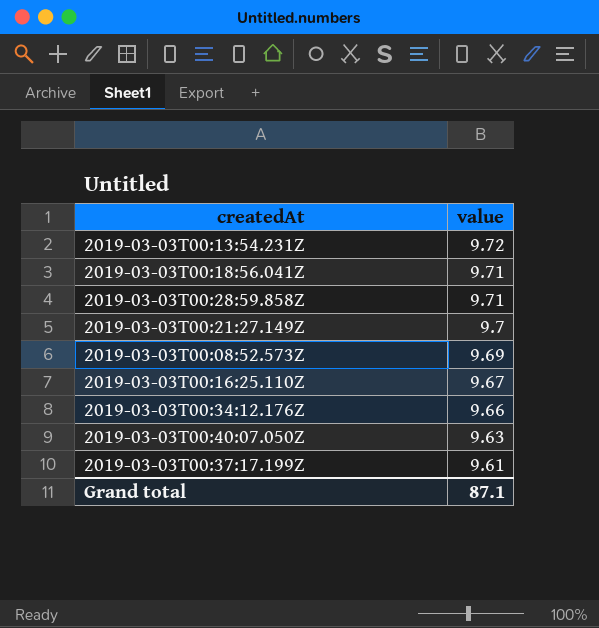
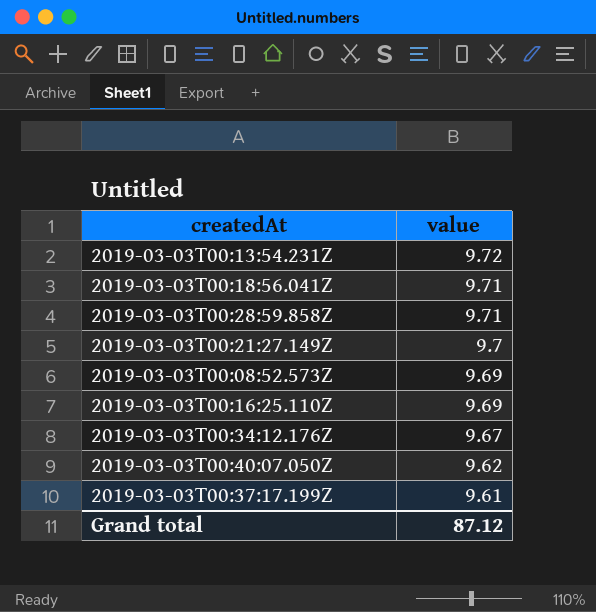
2019-03-03T00:16:25.110Z | value: 9.67 -> 9.69
2019-03-03T00:34:12.176Z | value: 9.66 -> 9.67
2019-03-03T00:40:07.050Z | value: 9.63 -> 9.62
Grand total | value: 87.1 -> 87.12

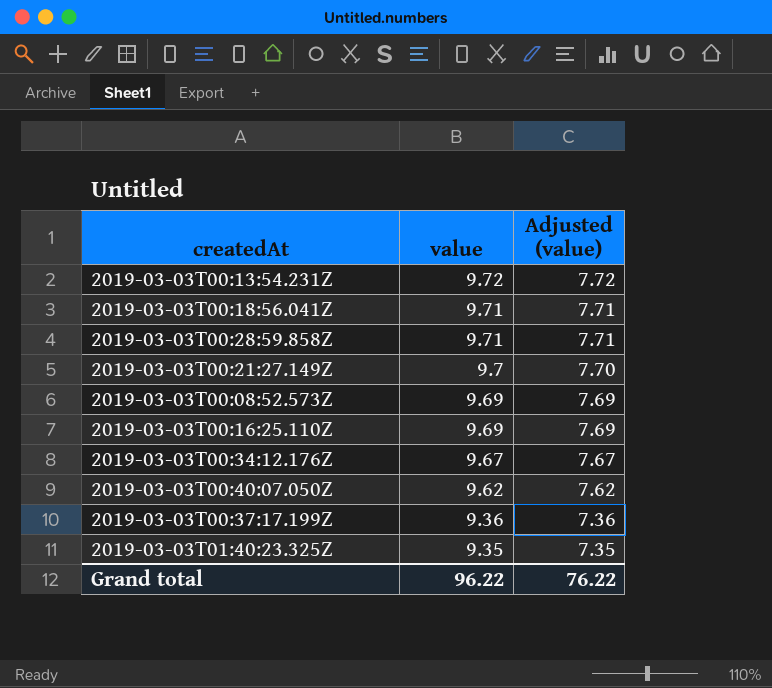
column Adjusted (value) | formula: none -> [value] - 2
2019-03-03T00:37:17.199Z | value: 9.61 -> 9.36
row 2019-03-03T01:40:23.325Z: none -> 9.35 | 7.35
Grand total | value: 87.12 -> 96.22

